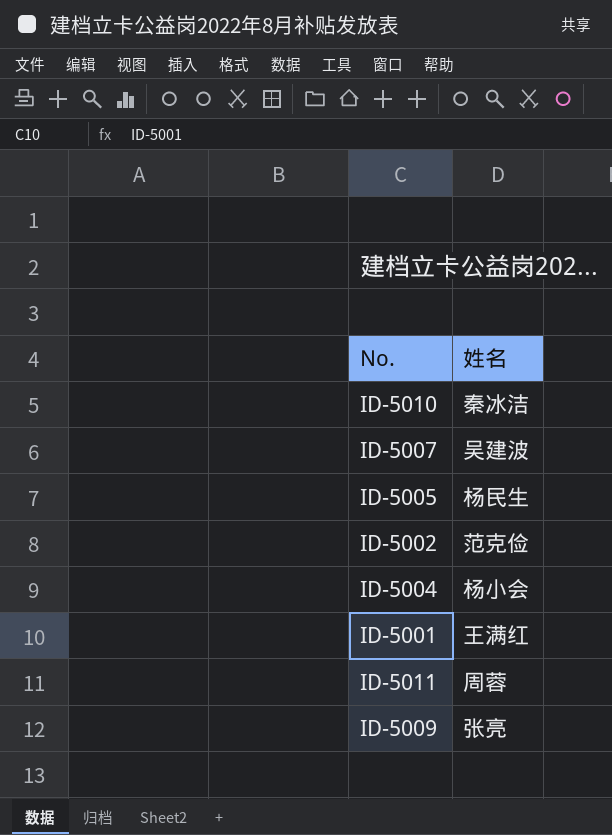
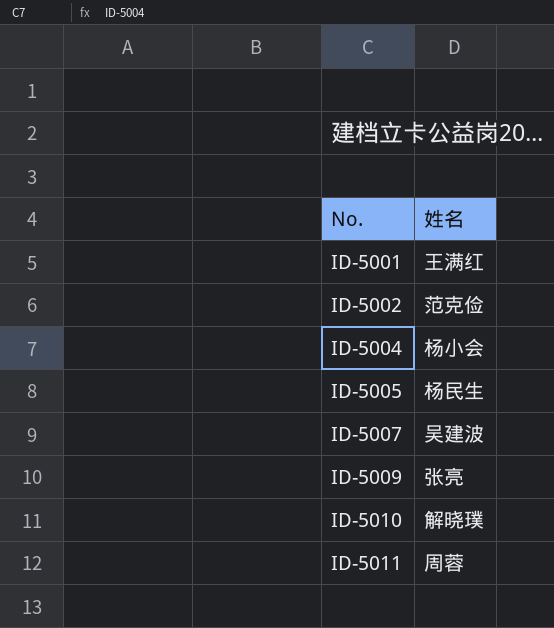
row order: none -> No. ascending
ID-5010 | 姓名: 秦冰洁 -> 解晓璞

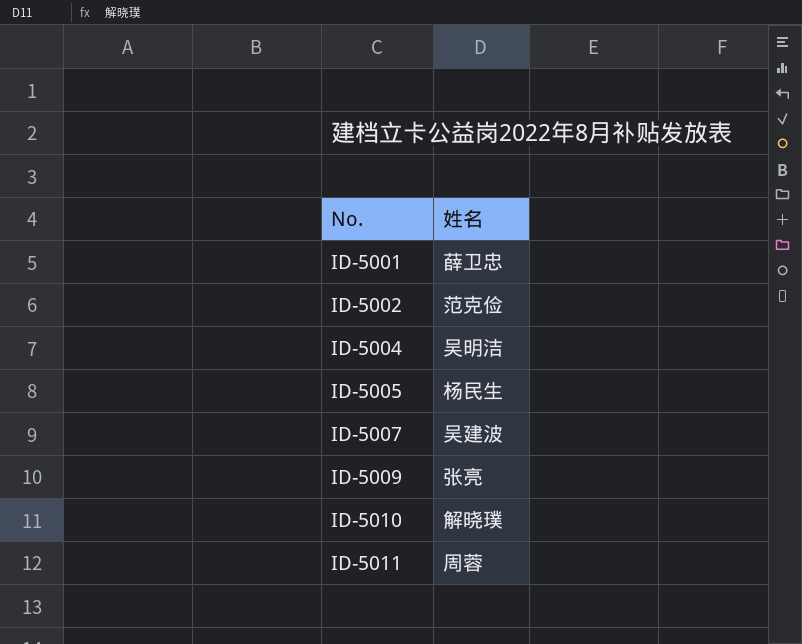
ID-5001 | 姓名: 王满红 -> 薛卫忠
ID-5004 | 姓名: 杨小会 -> 吴明洁

